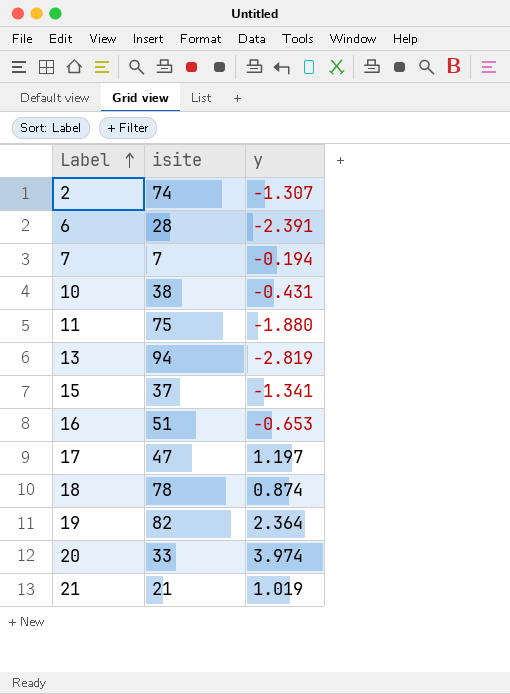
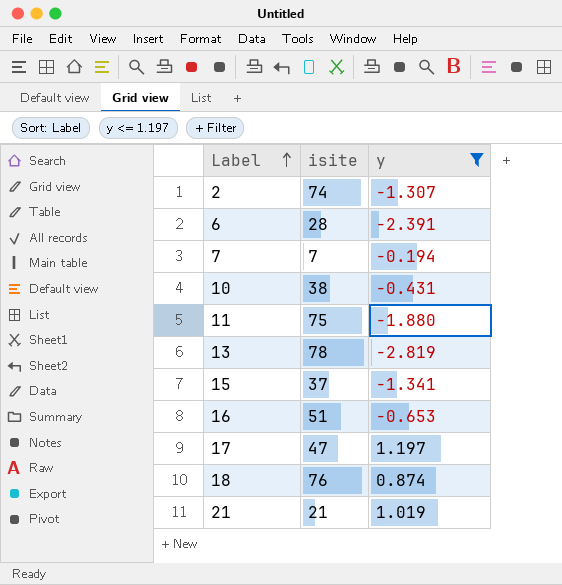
filter: none -> y <= 1.197
13 | isite: 94 -> 78
18 | isite: 78 -> 76

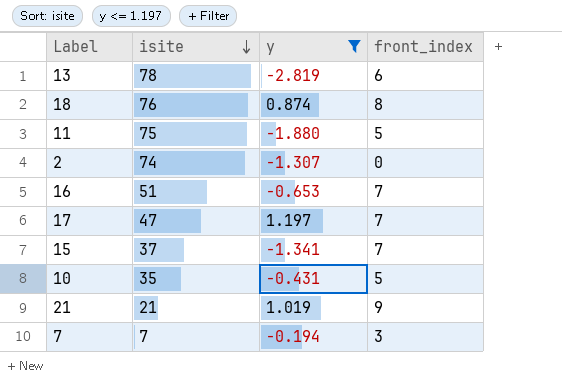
row order: Label ascending -> isite descending
column front_index | position: none -> 4
row 6: 28 | -2.391 -> none
10 | isite: 38 -> 35

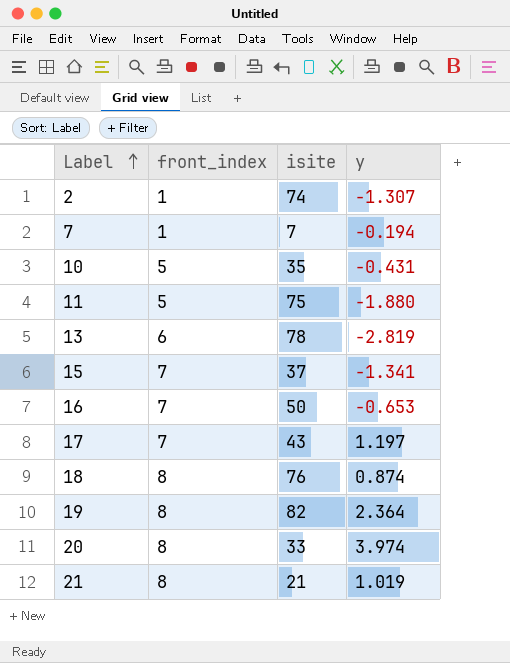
filter: y <= 1.197 -> none
row order: isite descending -> Label ascending
column front_index | position: 4 -> 2
2 | front_index: 0 -> 1
7 | front_index: 3 -> 1
16 | isite: 51 -> 50
17 | isite: 47 -> 43
21 | front_index: 9 -> 8

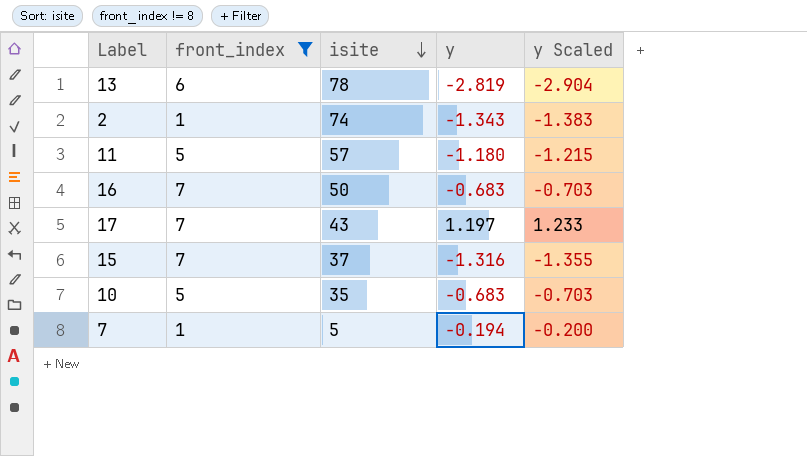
filter: none -> front_index != 8
row order: Label ascending -> isite descending
column y Scaled | formula: none -> [y] * 1.03
2 | y: -1.307 -> -1.343
11 | isite: 75 -> 57
11 | y: -1.880 -> -1.180
16 | y: -0.653 -> -0.683
15 | y: -1.341 -> -1.316
10 | y: -0.431 -> -0.683
7 | isite: 7 -> 5

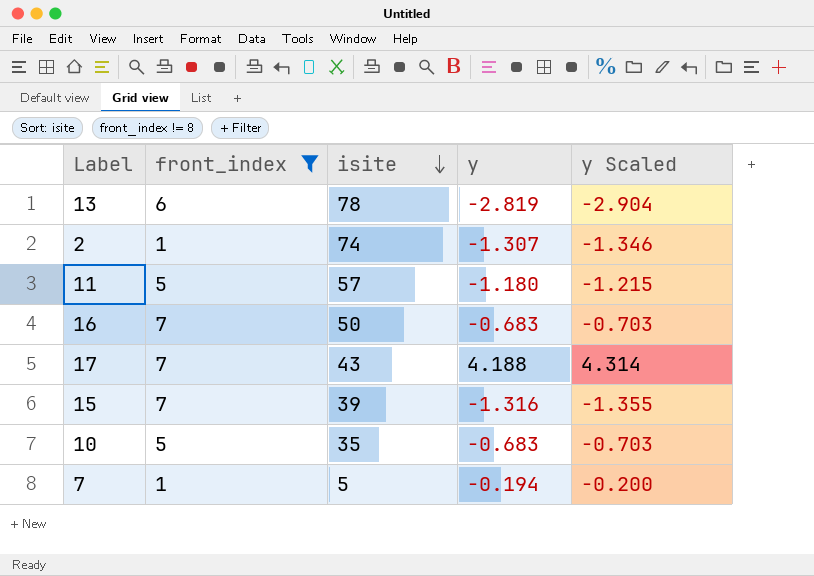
2 | y: -1.343 -> -1.307
2 | y Scaled: -1.383 -> -1.346
17 | y: 1.197 -> 4.188
17 | y Scaled: 1.233 -> 4.314
15 | isite: 37 -> 39

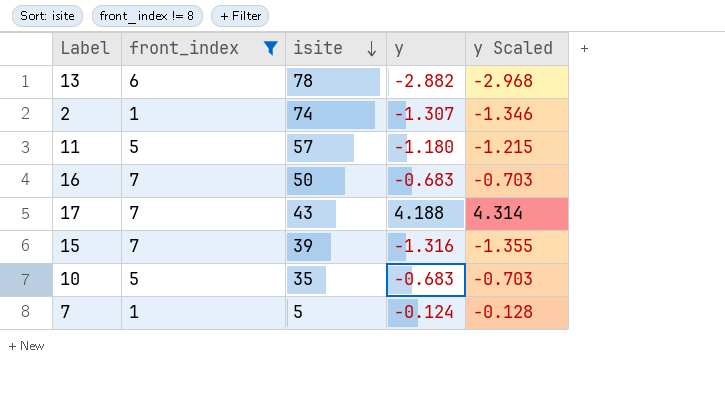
13 | y: -2.819 -> -2.882
13 | y Scaled: -2.904 -> -2.968
7 | y: -0.194 -> -0.124
7 | y Scaled: -0.200 -> -0.128

